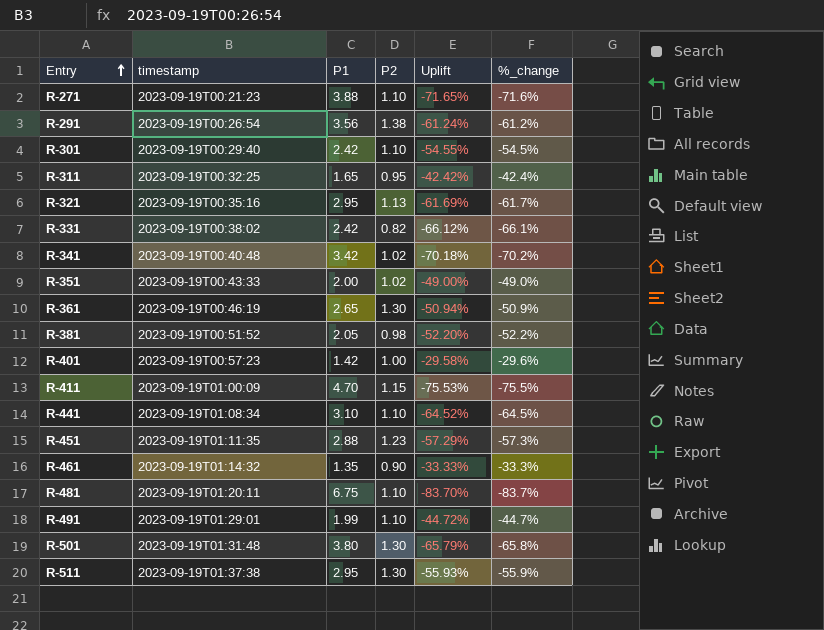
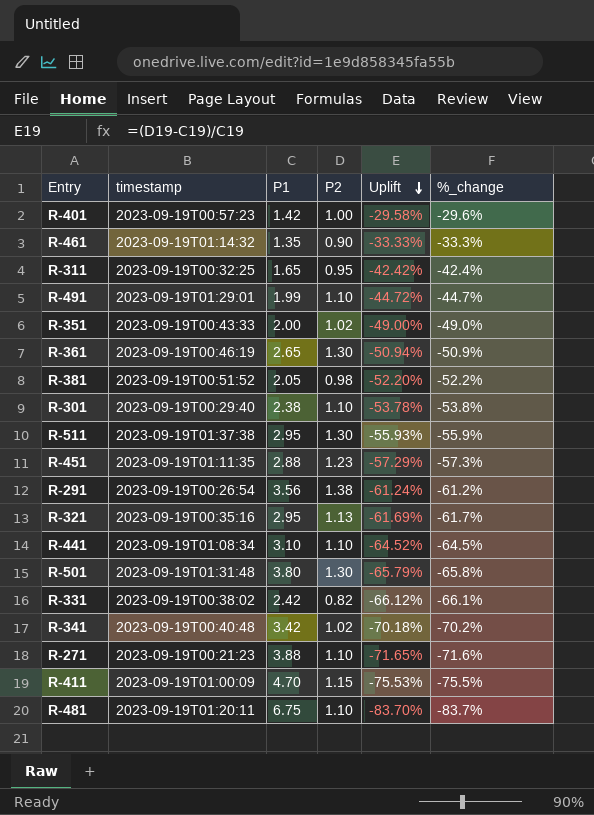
row order: Entry ascending -> Uplift descending
R-301 | P1: 2.42 -> 2.38
R-301 | Uplift: -54.55% -> -53.78%
R-301 | %_change: -54.5% -> -53.8%

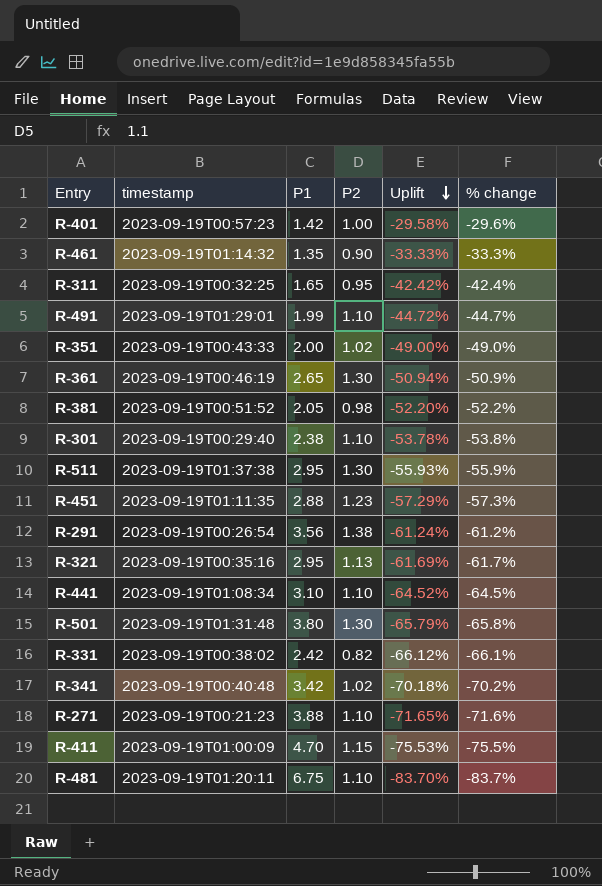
column name: %_change -> % change

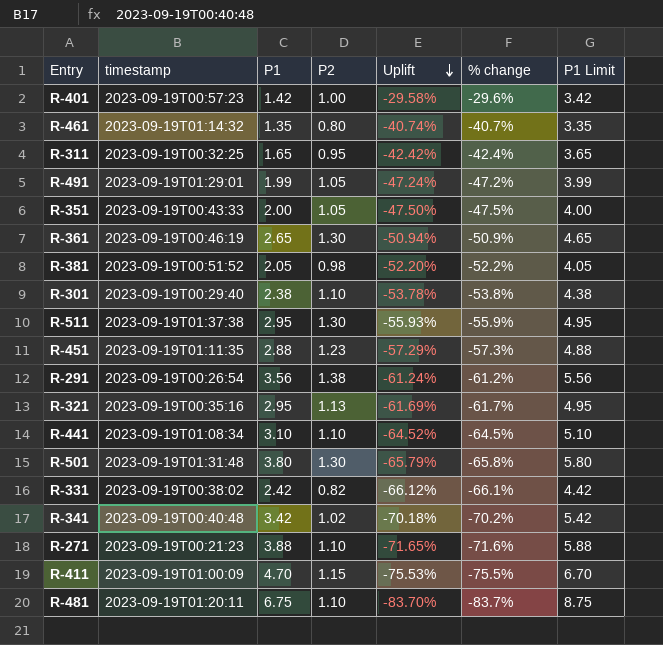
column P1 Limit | formula: none -> [P1] + 2
R-461 | P2: 0.90 -> 0.80
R-461 | Uplift: -33.33% -> -40.74%
R-461 | % change: -33.3% -> -40.7%
R-491 | P2: 1.10 -> 1.05
R-491 | Uplift: -44.72% -> -47.24%
R-491 | % change: -44.7% -> -47.2%
R-351 | P2: 1.02 -> 1.05
R-351 | Uplift: -49.00% -> -47.50%
R-351 | % change: -49.0% -> -47.5%

